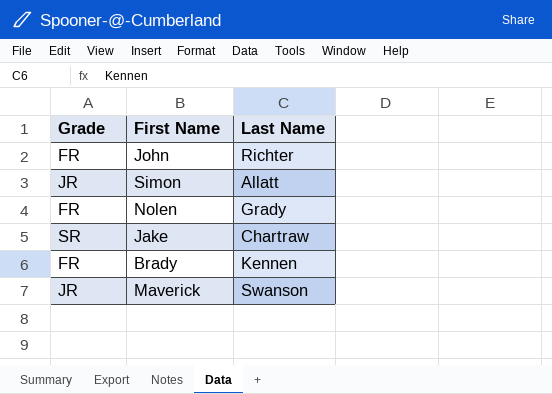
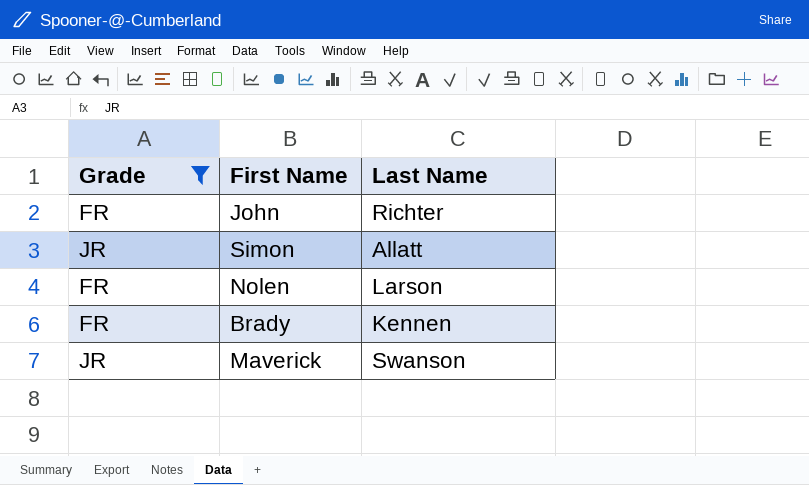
filter: none -> Grade != SR
Nolen | Last Name: Grady -> Larson

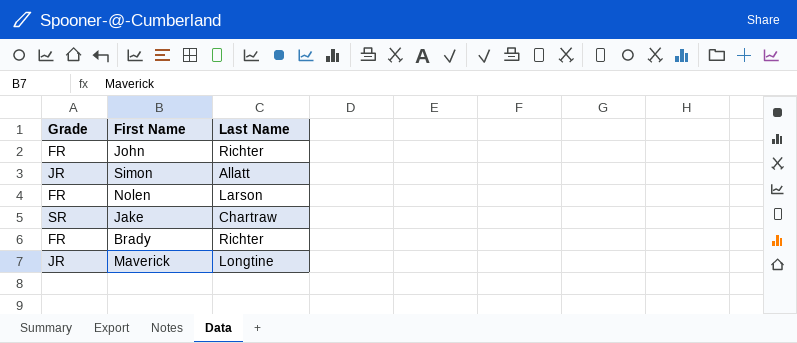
filter: Grade != SR -> none
Brady | Last Name: Kennen -> Richter
Maverick | Last Name: Swanson -> Longtine

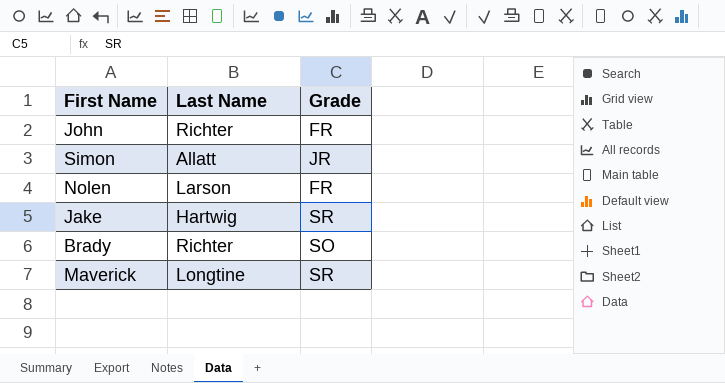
column Grade | position: 1 -> 3
Jake | Last Name: Chartraw -> Hartwig
Brady | Grade: FR -> SO
Maverick | Grade: JR -> SR

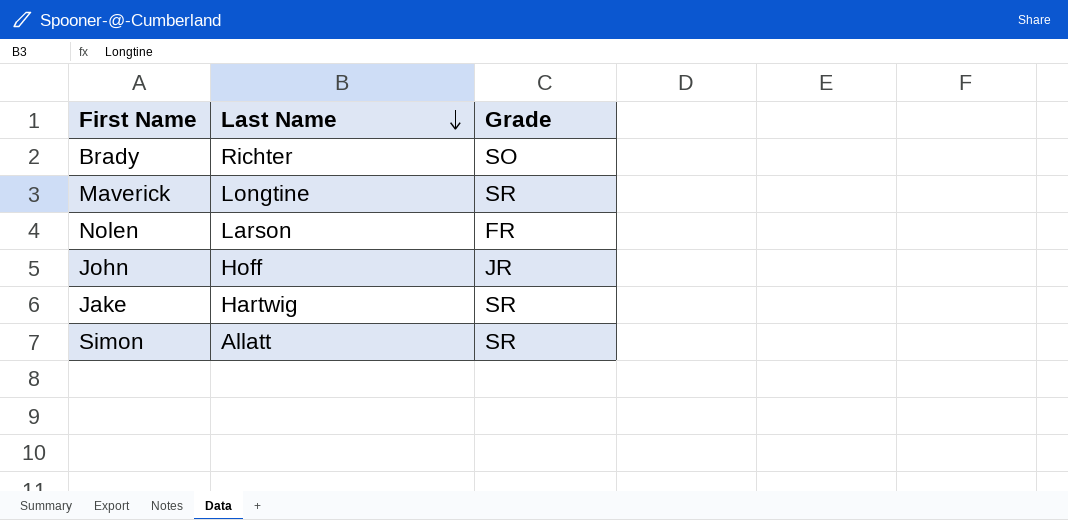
row order: none -> Last Name descending
John | Last Name: Richter -> Hoff
John | Grade: FR -> JR
Simon | Grade: JR -> SR

